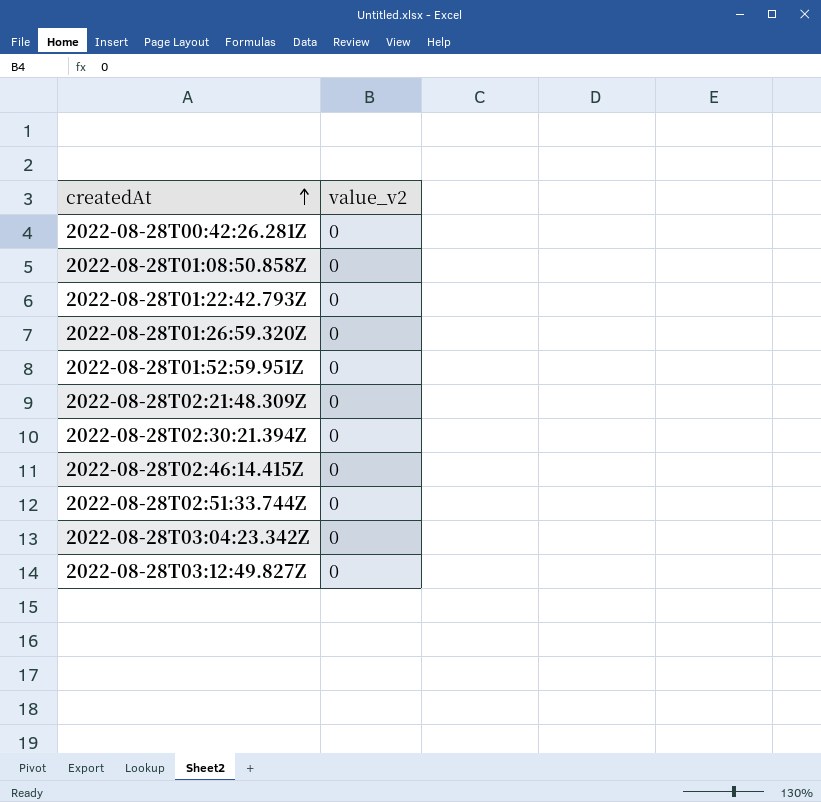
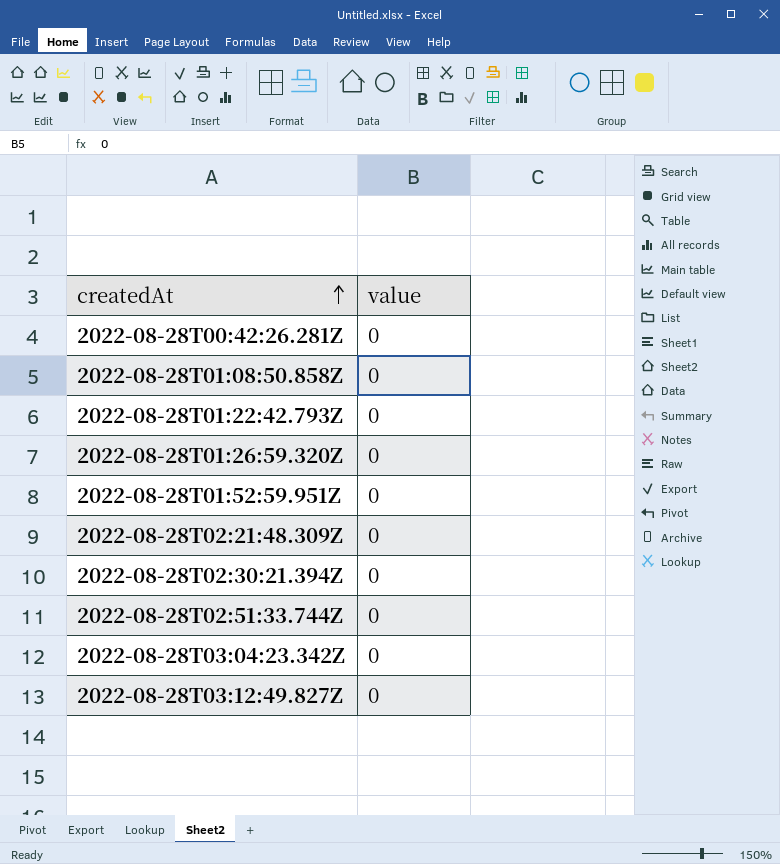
column name: value_v2 -> value
row 2022-08-28T02:46:14.415Z: 0 -> none

